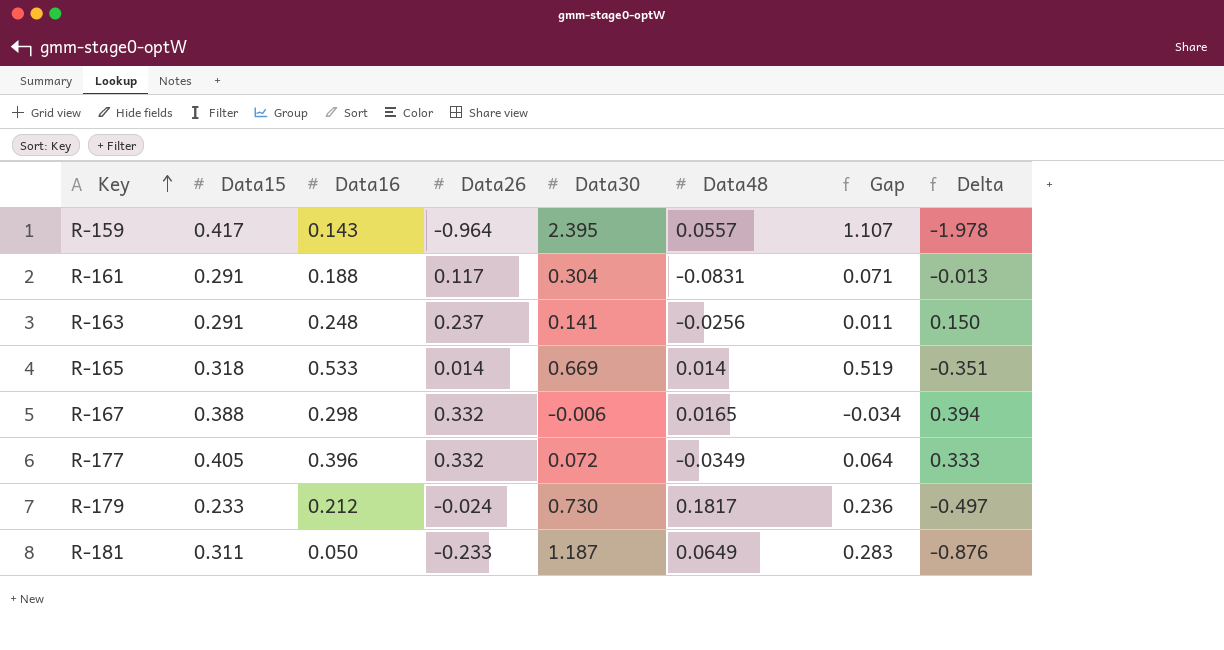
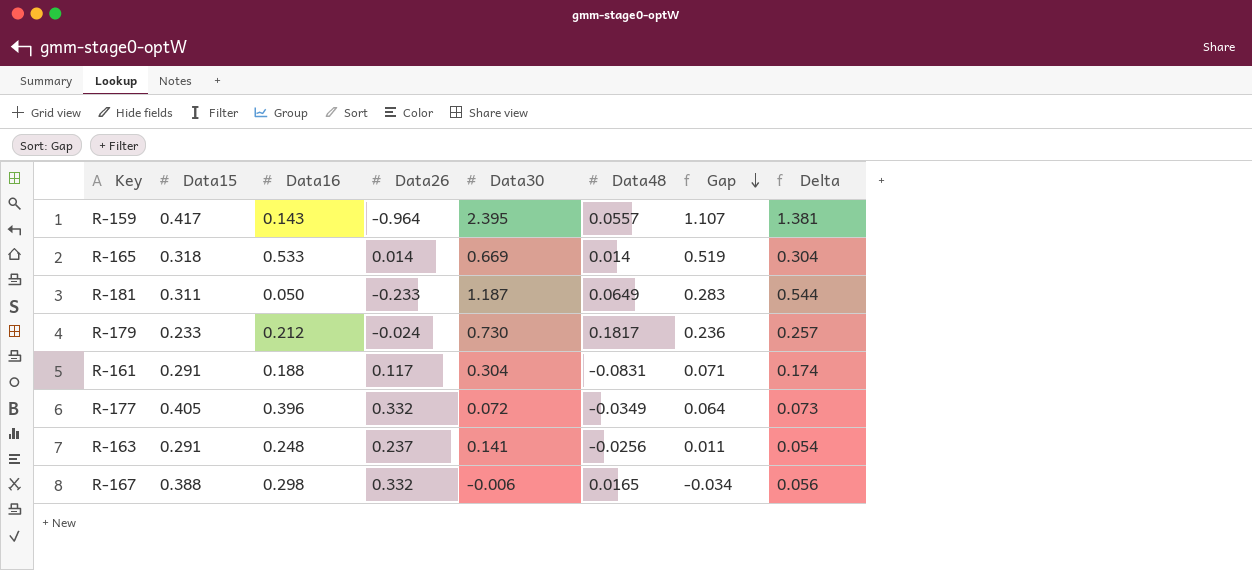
row order: Key ascending -> Gap descending
column Delta | formula: [Data15] - [Data30] -> [Data15] - [Data26]

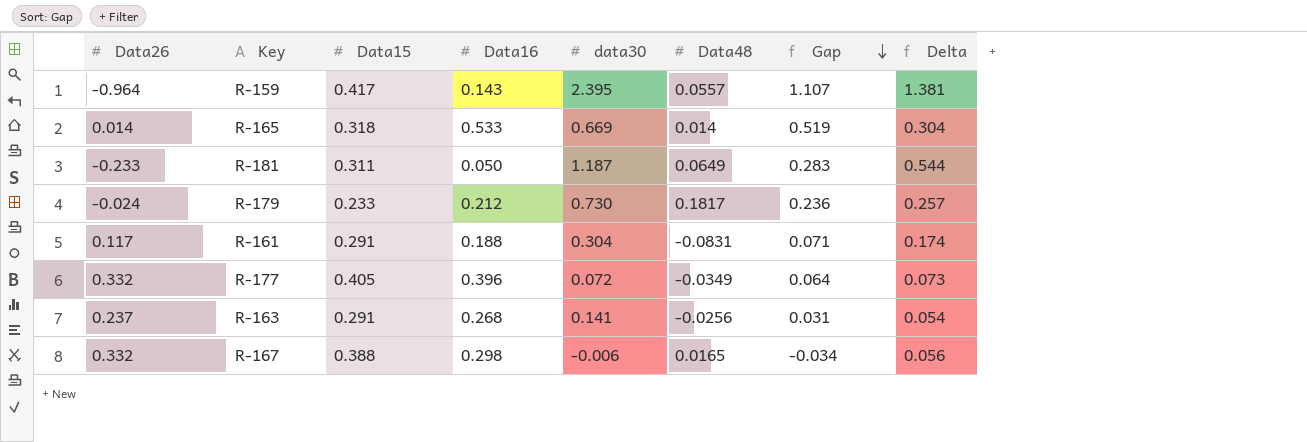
column Data26 | position: 4 -> 1
column name: Data30 -> data30
R-163 | Data16: 0.248 -> 0.268
R-163 | Gap: 0.011 -> 0.031

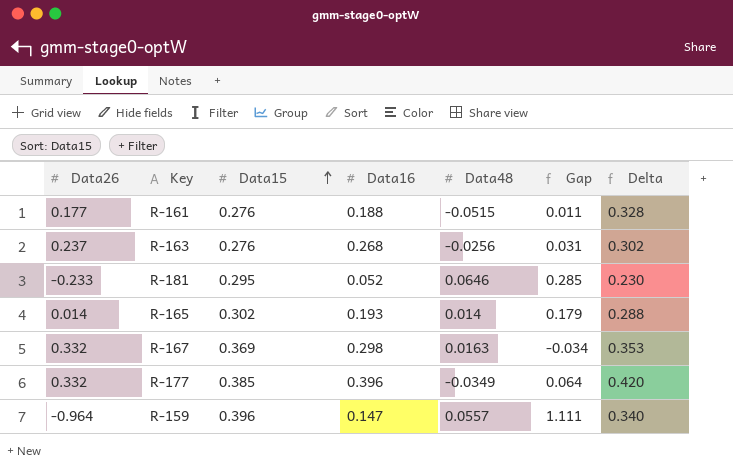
row order: Gap descending -> Data15 ascending
column data30 | position: 5 -> none
column Delta | formula: [Data15] - [Data26] -> [Data15] - [Data48]
row R-179: -0.024 | 0.233 | 0.212 | 0.730 | 0.1817 | 0.236 | 0.257 -> none
R-161 | Data26: 0.117 -> 0.177
R-161 | Data15: 0.291 -> 0.276
R-161 | Data48: -0.0831 -> -0.0515
R-161 | Gap: 0.071 -> 0.011
R-163 | Data15: 0.291 -> 0.276
R-181 | Data15: 0.311 -> 0.295
R-181 | Data16: 0.050 -> 0.052
R-181 | Data48: 0.0649 -> 0.0646
R-181 | Gap: 0.283 -> 0.285
R-165 | Data15: 0.318 -> 0.302
R-165 | Data16: 0.533 -> 0.193
R-165 | Gap: 0.519 -> 0.179
R-167 | Data15: 0.388 -> 0.369
R-167 | Data48: 0.0165 -> 0.0163
R-177 | Data15: 0.405 -> 0.385
R-159 | Data15: 0.417 -> 0.396
R-159 | Data16: 0.143 -> 0.147
R-159 | Gap: 1.107 -> 1.111

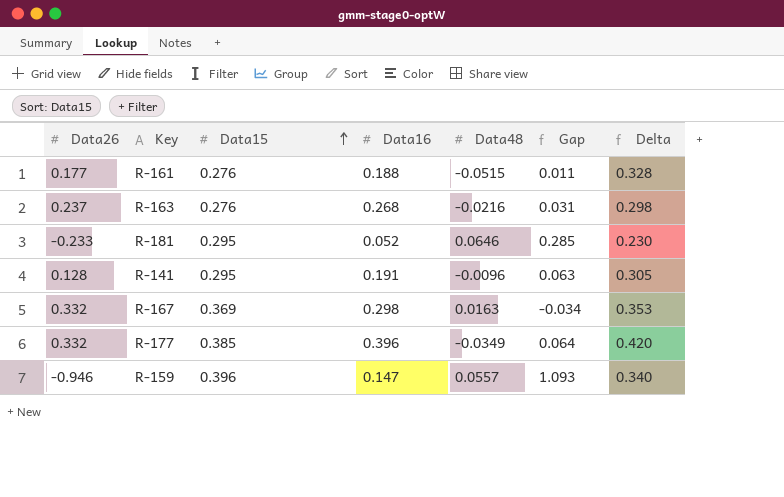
row R-165: 0.014 | 0.302 | 0.193 | 0.014 | 0.179 | 0.288 -> none
R-163 | Data48: -0.0256 -> -0.0216
R-163 | Delta: 0.302 -> 0.298
row R-141: none -> 0.128 | 0.295 | 0.191 | -0.0096 | 0.063 | 0.305
R-159 | Data26: -0.964 -> -0.946
R-159 | Gap: 1.111 -> 1.093

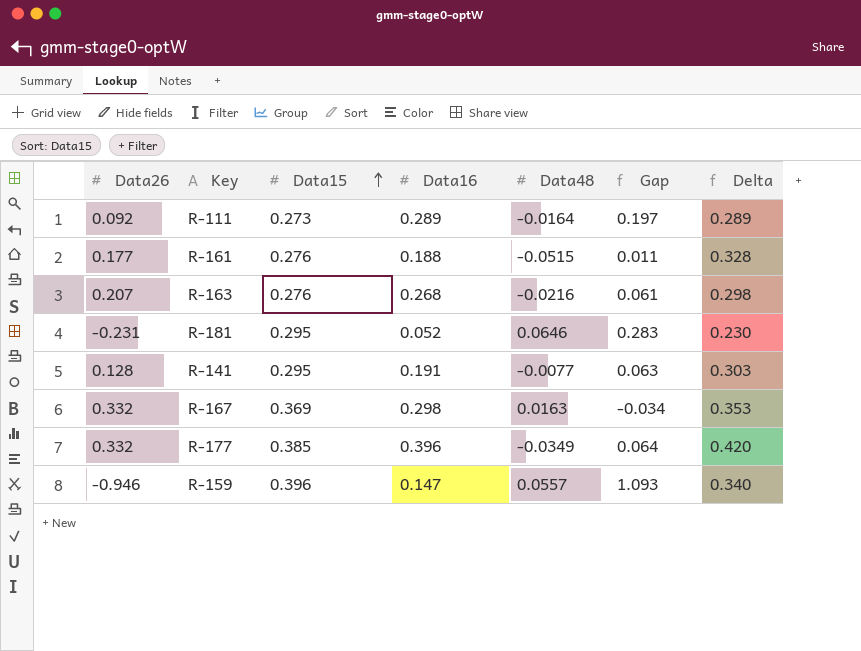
row R-111: none -> 0.092 | 0.273 | 0.289 | -0.0164 | 0.197 | 0.289
R-163 | Data26: 0.237 -> 0.207
R-163 | Gap: 0.031 -> 0.061
R-181 | Data26: -0.233 -> -0.231
R-181 | Gap: 0.285 -> 0.283
R-141 | Data48: -0.0096 -> -0.0077
R-141 | Delta: 0.305 -> 0.303

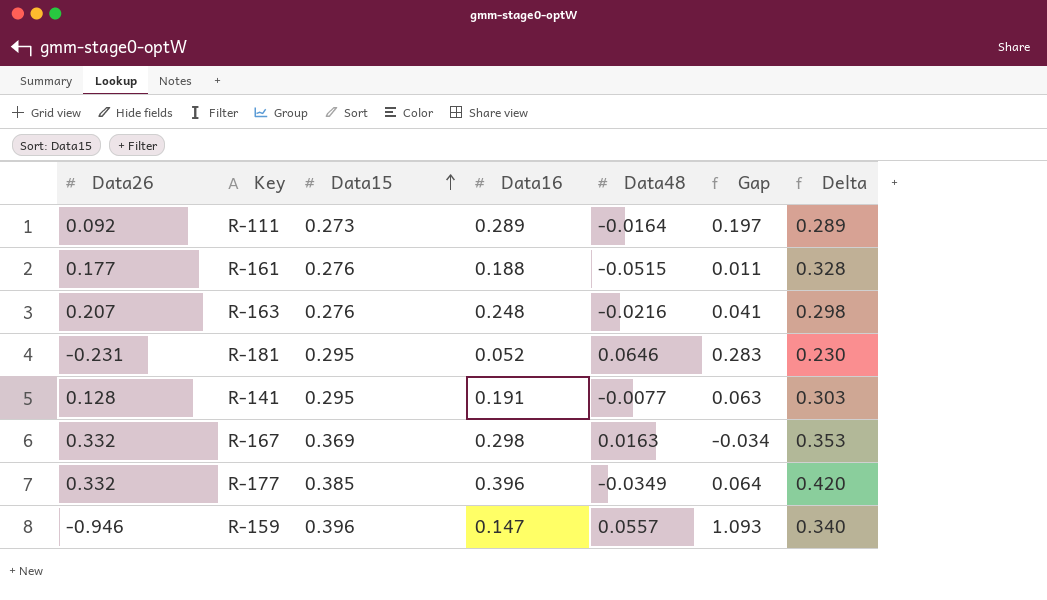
R-163 | Data16: 0.268 -> 0.248
R-163 | Gap: 0.061 -> 0.041

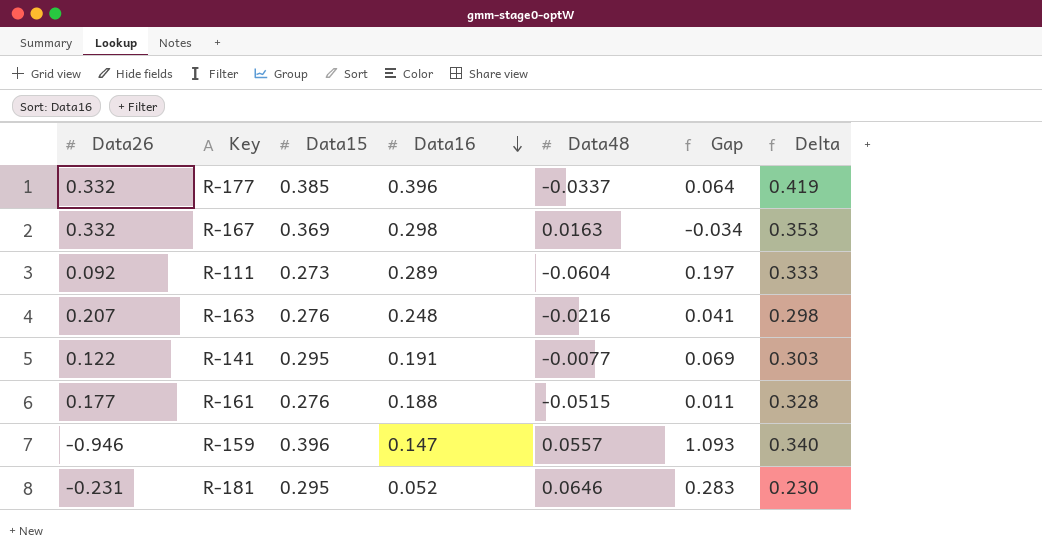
row order: Data15 ascending -> Data16 descending
R-177 | Data48: -0.0349 -> -0.0337
R-177 | Delta: 0.420 -> 0.419
R-111 | Data48: -0.0164 -> -0.0604
R-111 | Delta: 0.289 -> 0.333
R-141 | Data26: 0.128 -> 0.122
R-141 | Gap: 0.063 -> 0.069

